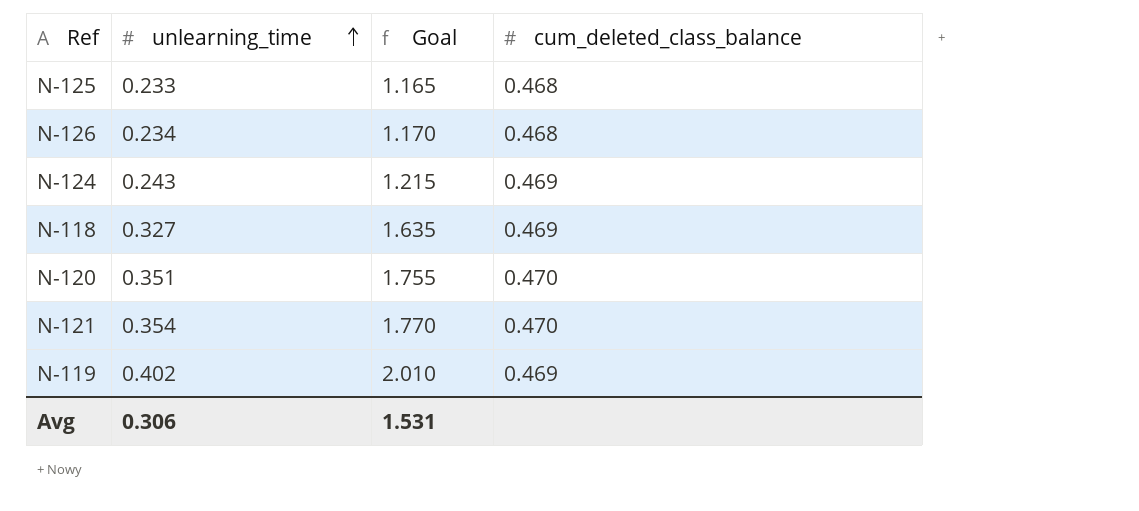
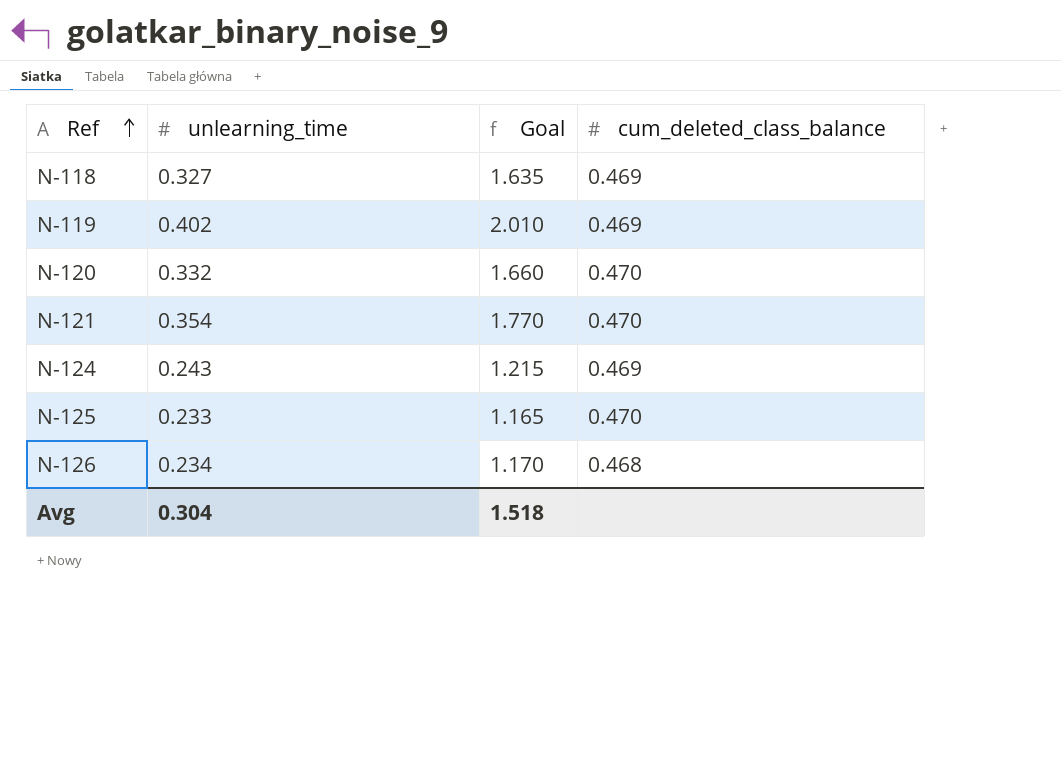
row order: unlearning_time ascending -> Ref ascending
N-120 | unlearning_time: 0.351 -> 0.332
N-120 | Goal: 1.755 -> 1.660
N-125 | cum_deleted_class_balance: 0.468 -> 0.470
Avg | unlearning_time: 0.306 -> 0.304
Avg | Goal: 1.531 -> 1.518

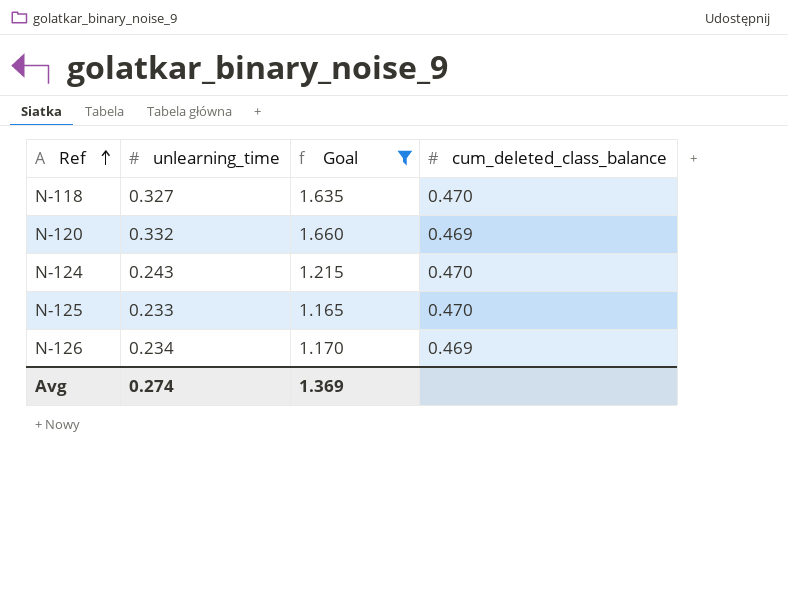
filter: none -> Goal <= 1.660
N-118 | cum_deleted_class_balance: 0.469 -> 0.470
N-120 | cum_deleted_class_balance: 0.470 -> 0.469
N-124 | cum_deleted_class_balance: 0.469 -> 0.470
N-126 | cum_deleted_class_balance: 0.468 -> 0.469
Avg | unlearning_time: 0.304 -> 0.274
Avg | Goal: 1.518 -> 1.369

